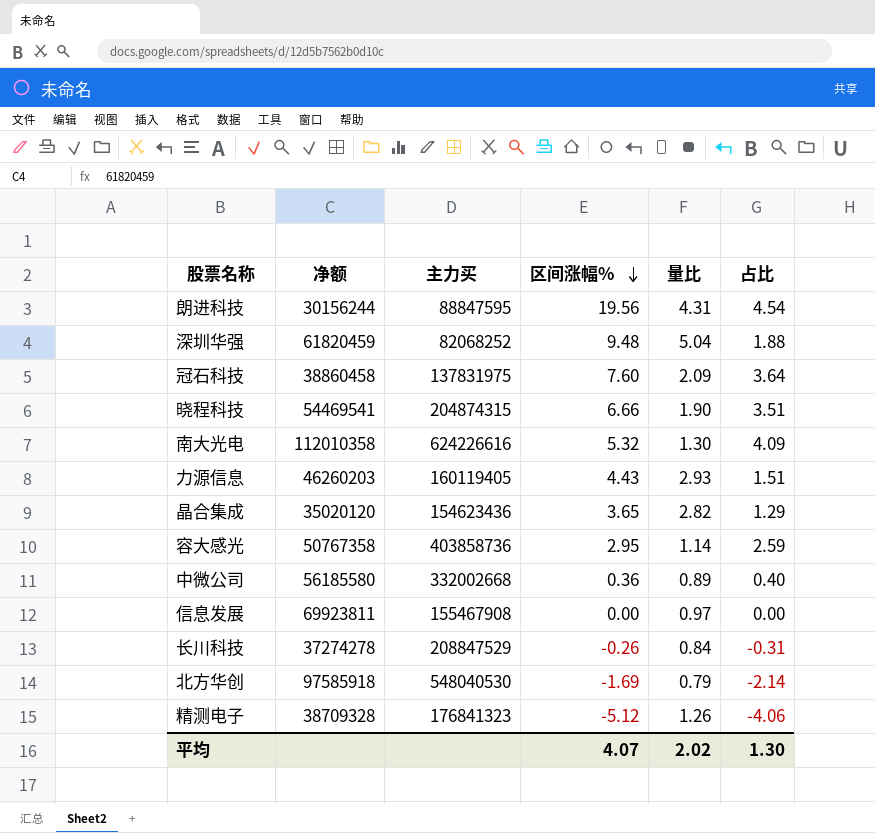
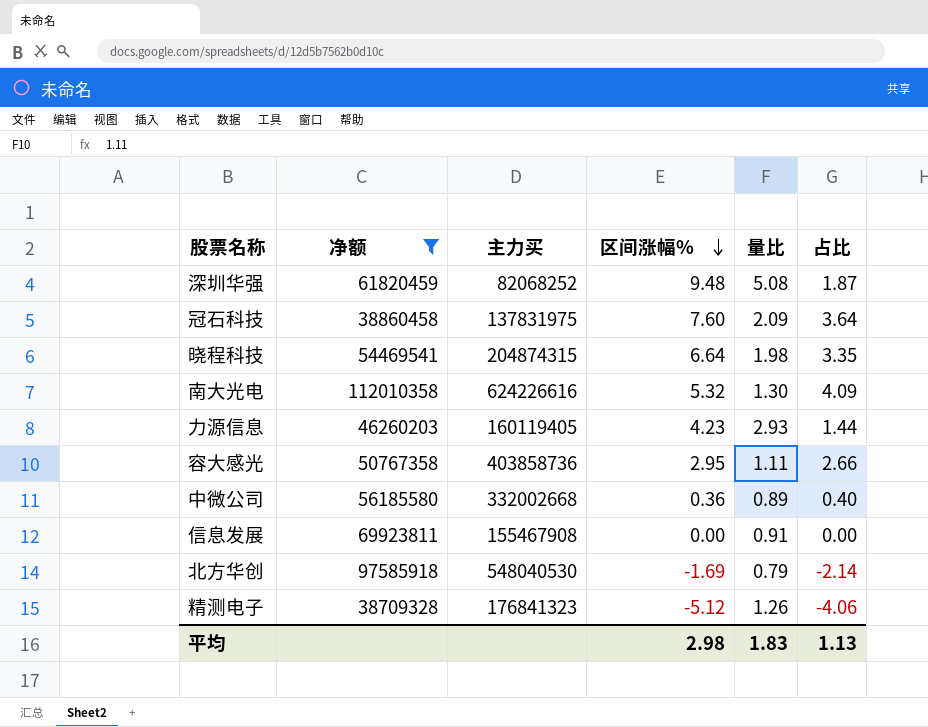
filter: none -> 净额 >= 38709328
深圳华强 | 量比: 5.04 -> 5.08
深圳华强 | 占比: 1.88 -> 1.87
晓程科技 | 区间涨幅%: 6.66 -> 6.64
晓程科技 | 量比: 1.90 -> 1.98
晓程科技 | 占比: 3.51 -> 3.35
力源信息 | 区间涨幅%: 4.43 -> 4.23
力源信息 | 占比: 1.51 -> 1.44
容大感光 | 量比: 1.14 -> 1.11
容大感光 | 占比: 2.59 -> 2.66
信息发展 | 量比: 0.97 -> 0.91
平均 | 区间涨幅%: 4.07 -> 2.98
平均 | 量比: 2.02 -> 1.83
平均 | 占比: 1.30 -> 1.13

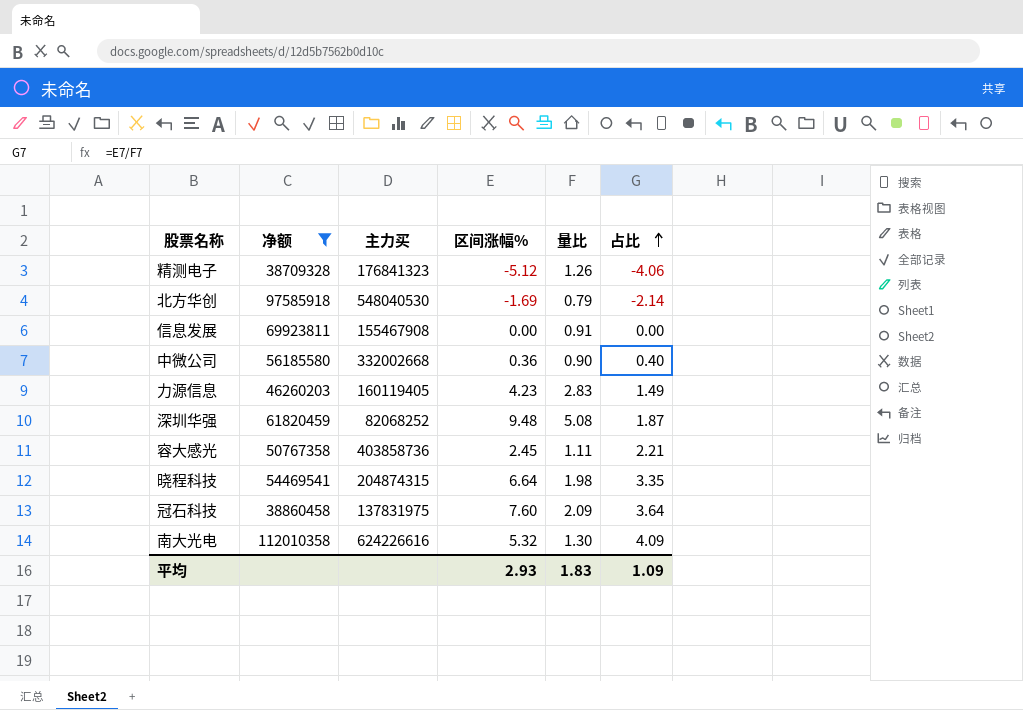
row order: 区间涨幅% descending -> 占比 ascending
中微公司 | 量比: 0.89 -> 0.90
力源信息 | 量比: 2.93 -> 2.83
力源信息 | 占比: 1.44 -> 1.49
容大感光 | 区间涨幅%: 2.95 -> 2.45
容大感光 | 占比: 2.66 -> 2.21
平均 | 区间涨幅%: 2.98 -> 2.93
平均 | 占比: 1.13 -> 1.09

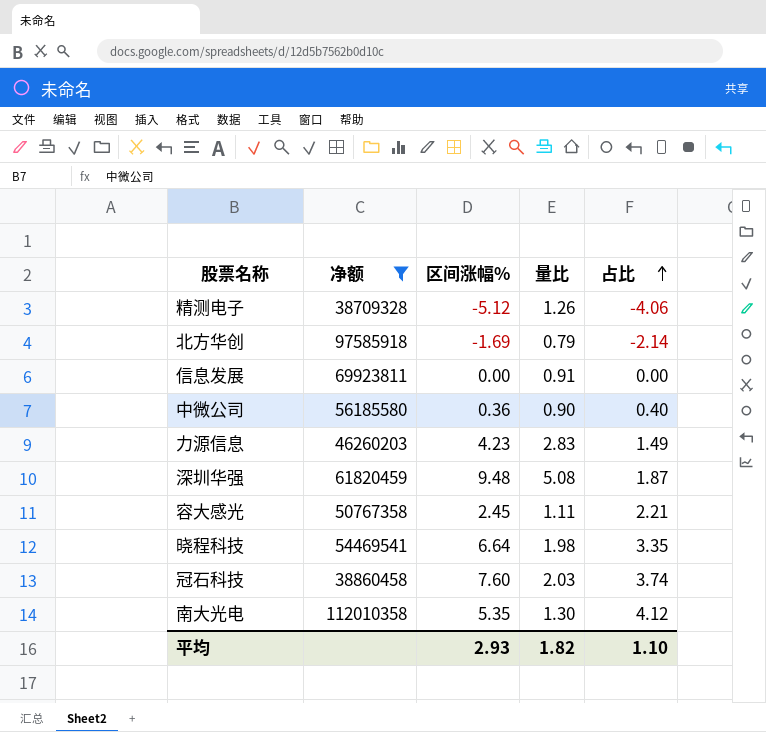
column 主力买 | position: 3 -> none
冠石科技 | 量比: 2.09 -> 2.03
冠石科技 | 占比: 3.64 -> 3.74
南大光电 | 区间涨幅%: 5.32 -> 5.35
南大光电 | 占比: 4.09 -> 4.12
平均 | 量比: 1.83 -> 1.82
平均 | 占比: 1.09 -> 1.10

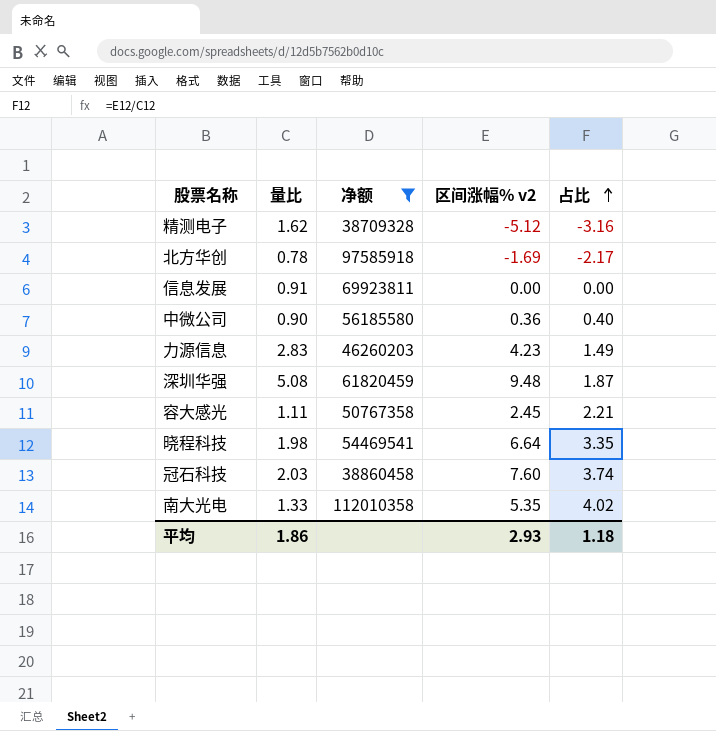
column 量比 | position: 4 -> 2
column name: 区间涨幅% -> 区间涨幅% v2
精测电子 | 量比: 1.26 -> 1.62
精测电子 | 占比: -4.06 -> -3.16
北方华创 | 量比: 0.79 -> 0.78
北方华创 | 占比: -2.14 -> -2.17
南大光电 | 量比: 1.30 -> 1.33
南大光电 | 占比: 4.12 -> 4.02
平均 | 量比: 1.82 -> 1.86
平均 | 占比: 1.10 -> 1.18

